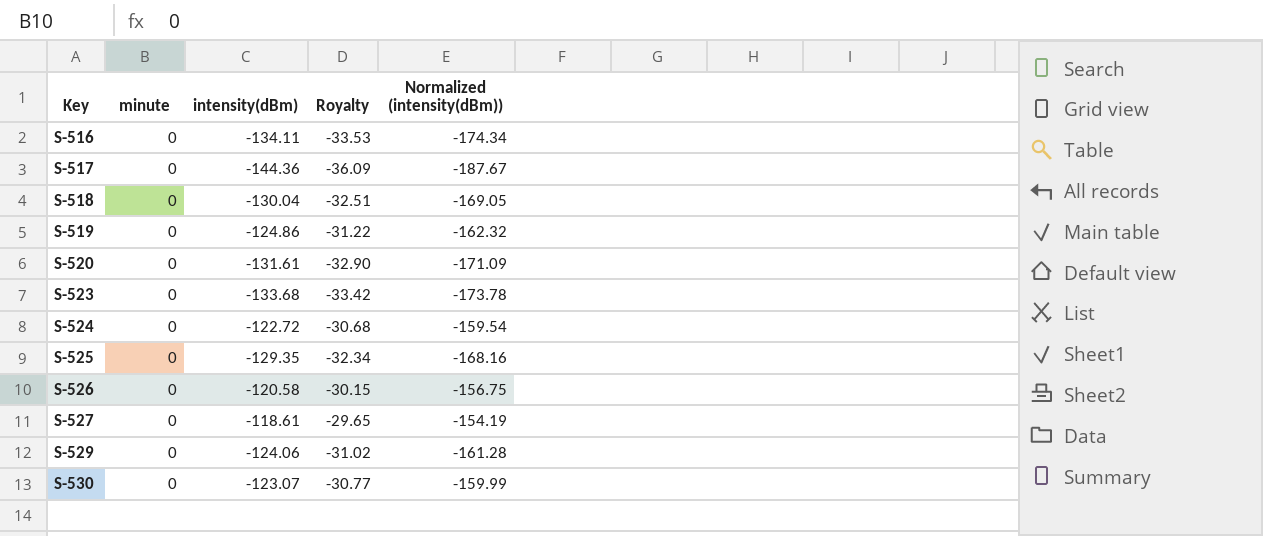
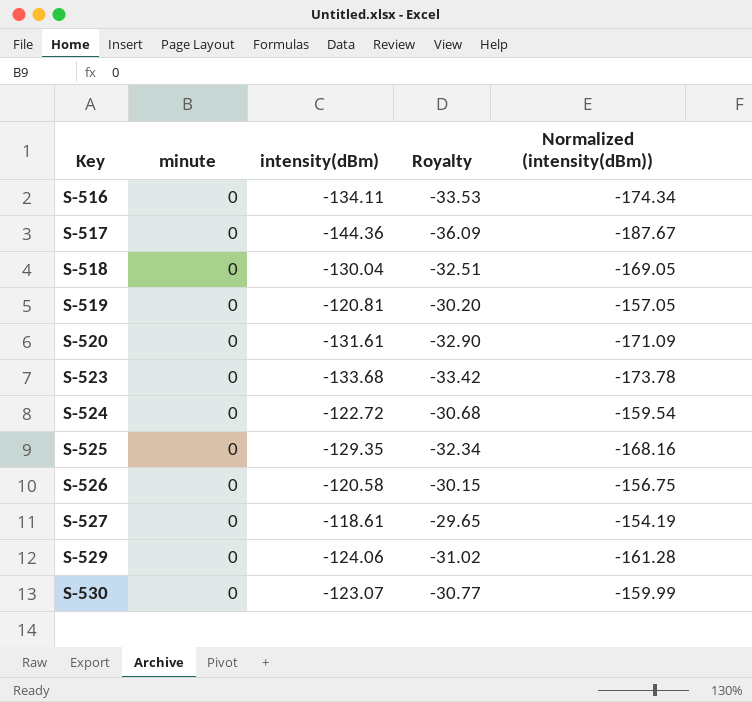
S-519 | intensity(dBm): -124.86 -> -120.81
S-519 | Royalty: -31.22 -> -30.20
S-519 | Normalized (intensity(dBm)): -162.32 -> -157.05

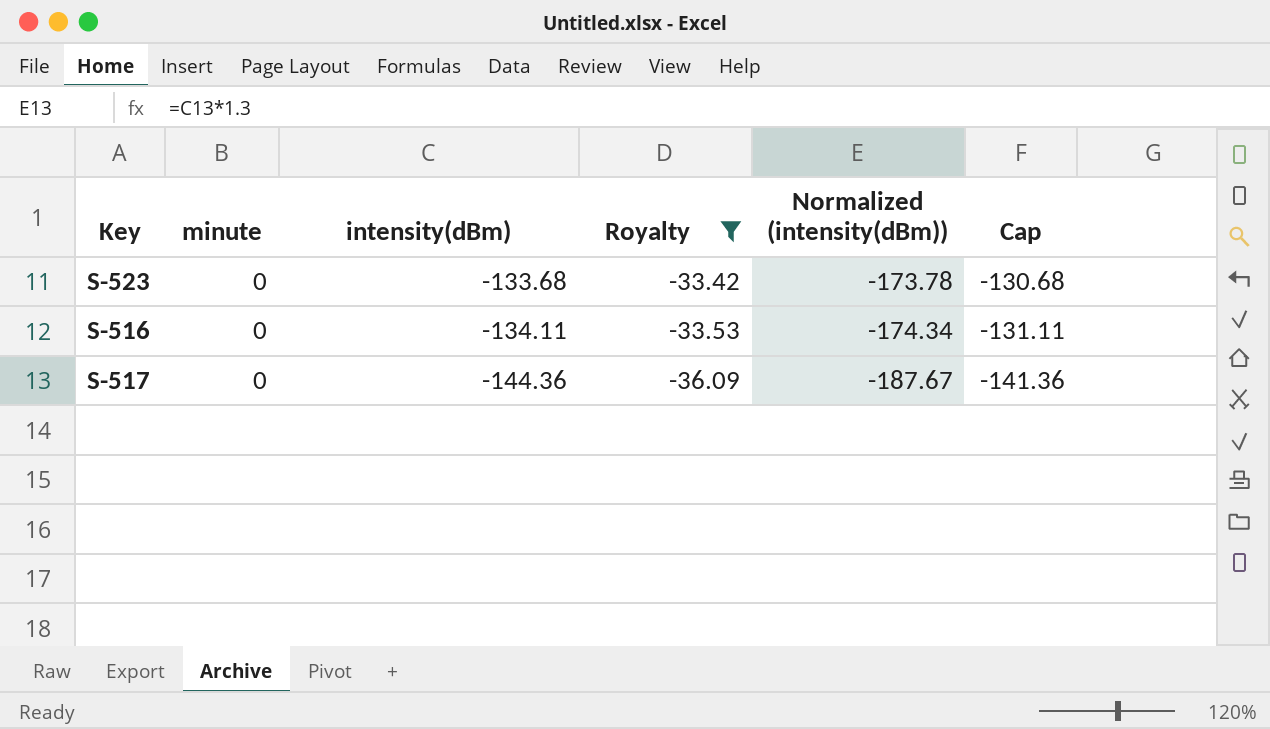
filter: none -> Royalty <= -33.42
row order: Key ascending -> intensity(dBm) descending
column Cap | formula: none -> [intensity(dBm)] + 3

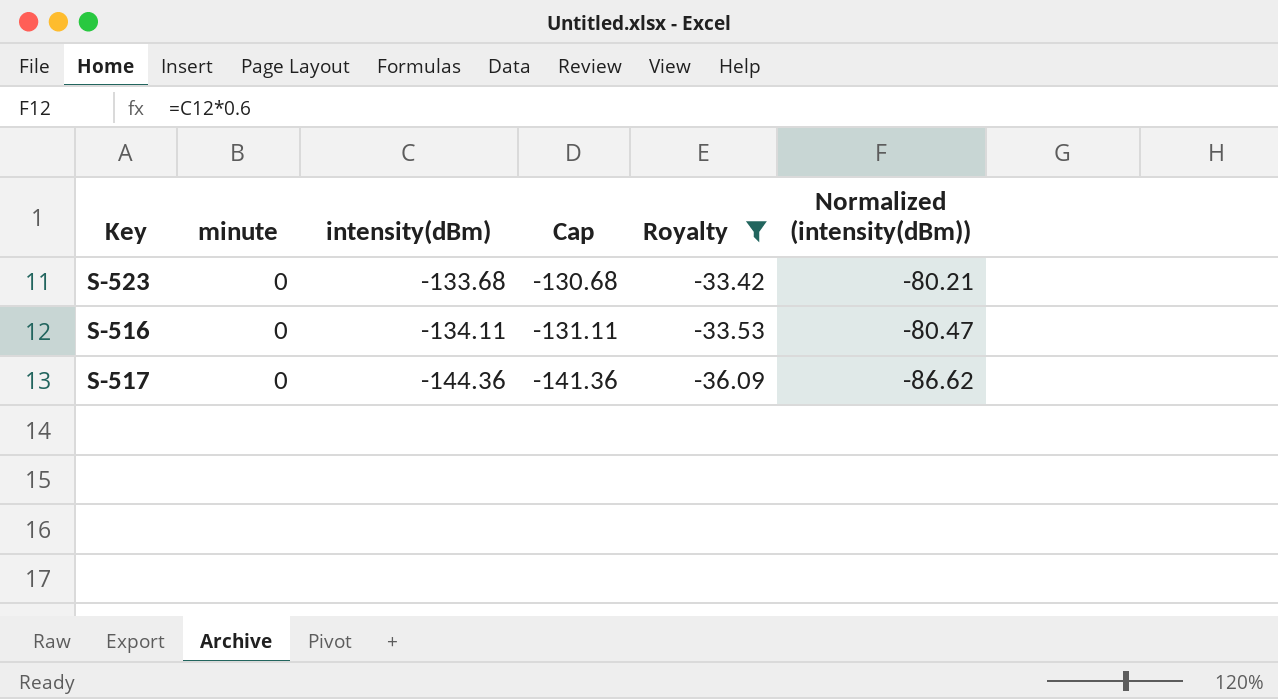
column Cap | position: 6 -> 4
column Normalized (intensity(dBm)) | formula: [intensity(dBm)] * 1.3 -> [intensity(dBm)] * 0.6

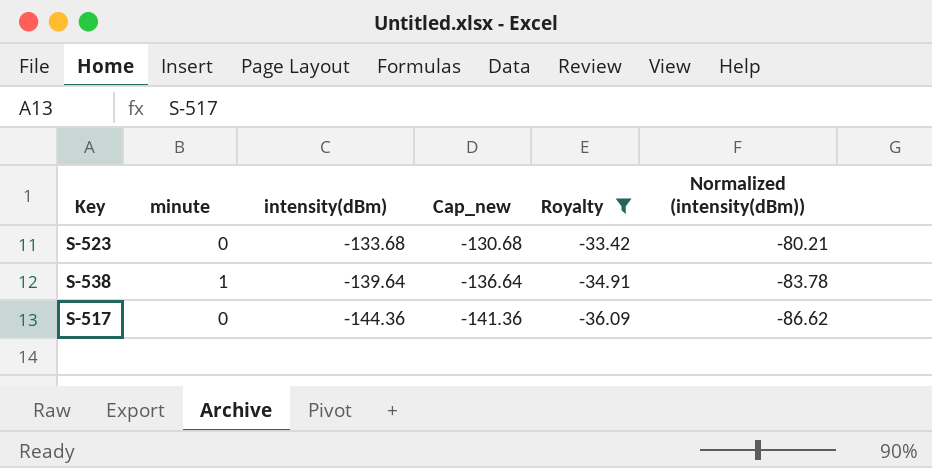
column name: Cap -> Cap_new
row S-516: 0 | -134.11 | -131.11 | -33.53 | -80.47 -> none
row S-538: none -> 1 | -139.64 | -136.64 | -34.91 | -83.78

